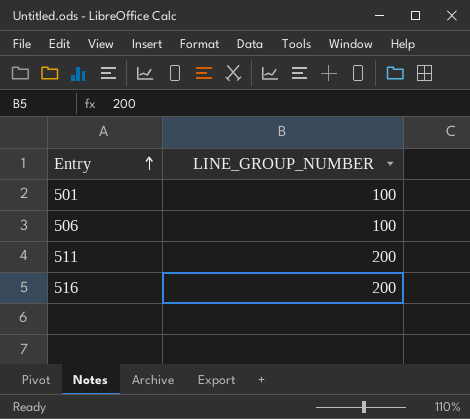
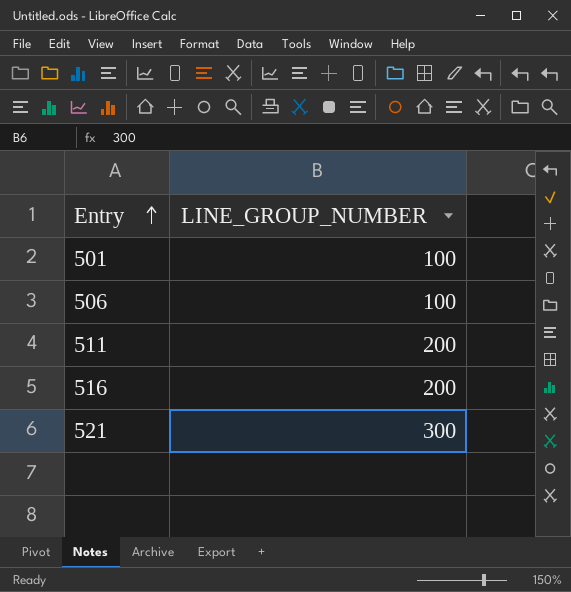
row 521: none -> 300

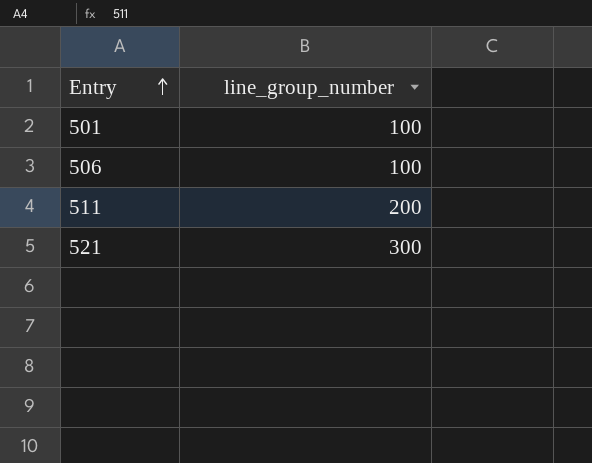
column name: LINE_GROUP_NUMBER -> line_group_number
row 516: 200 -> none

